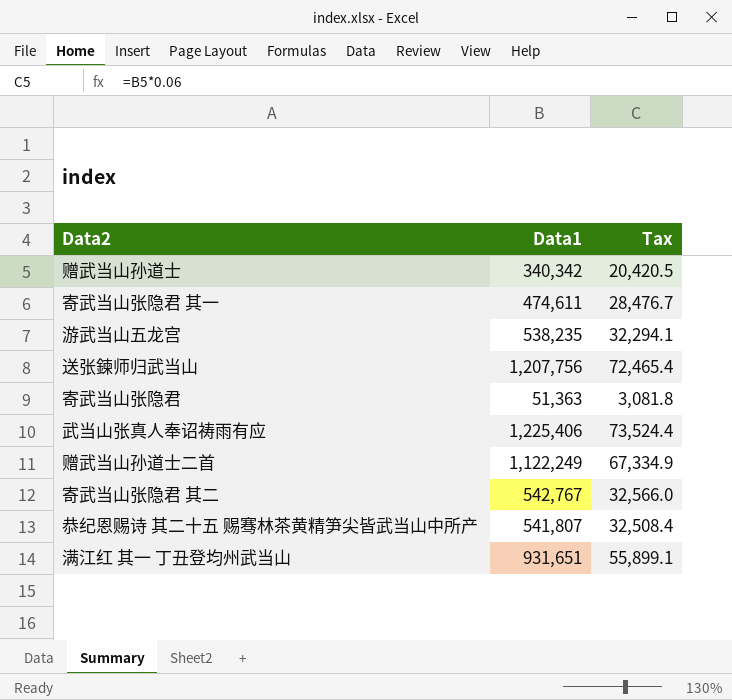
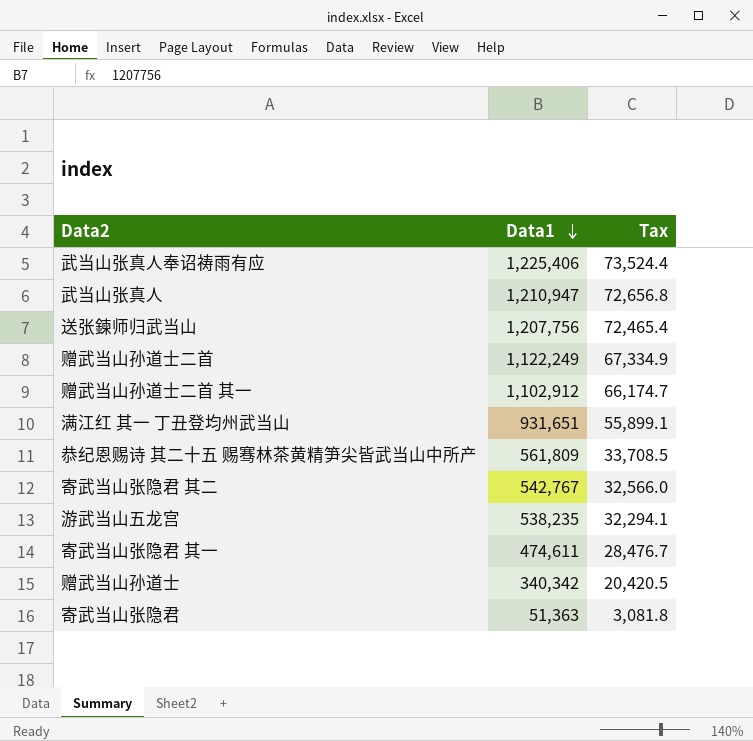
row order: none -> Data1 descending
row 武当山张真人: none -> 1,210,947 | 72,656.8
row 赠武当山孙道士二首 其一: none -> 1,102,912 | 66,174.7
恭纪恩赐诗 其二十五 赐骞林茶黄精笋尖皆武当山中所产 | Data1: 541,807 -> 561,809
恭纪恩赐诗 其二十五 赐骞林茶黄精笋尖皆武当山中所产 | Tax: 32,508.4 -> 33,708.5

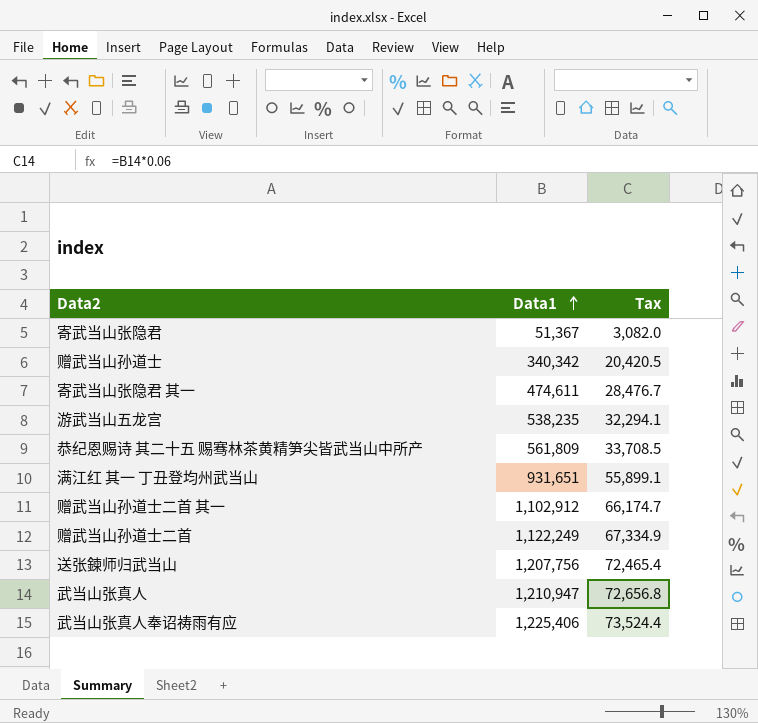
row order: Data1 descending -> Data1 ascending
row 寄武当山张隐君 其二: 542,767 | 32,566.0 -> none
寄武当山张隐君 | Data1: 51,363 -> 51,367
寄武当山张隐君 | Tax: 3,081.8 -> 3,082.0

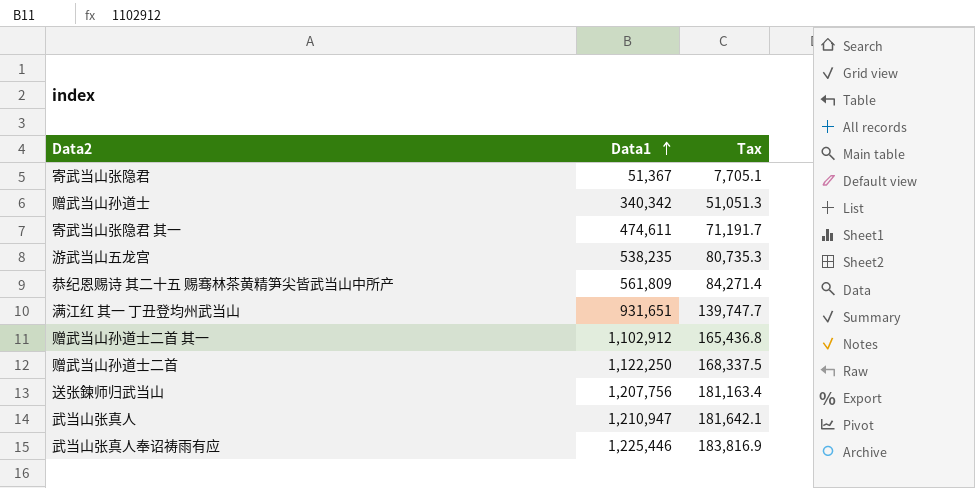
column Tax | formula: [Data1] * 0.06 -> [Data1] * 0.15
赠武当山孙道士二首 | Data1: 1,122,249 -> 1,122,250
武当山张真人奉诏祷雨有应 | Data1: 1,225,406 -> 1,225,446

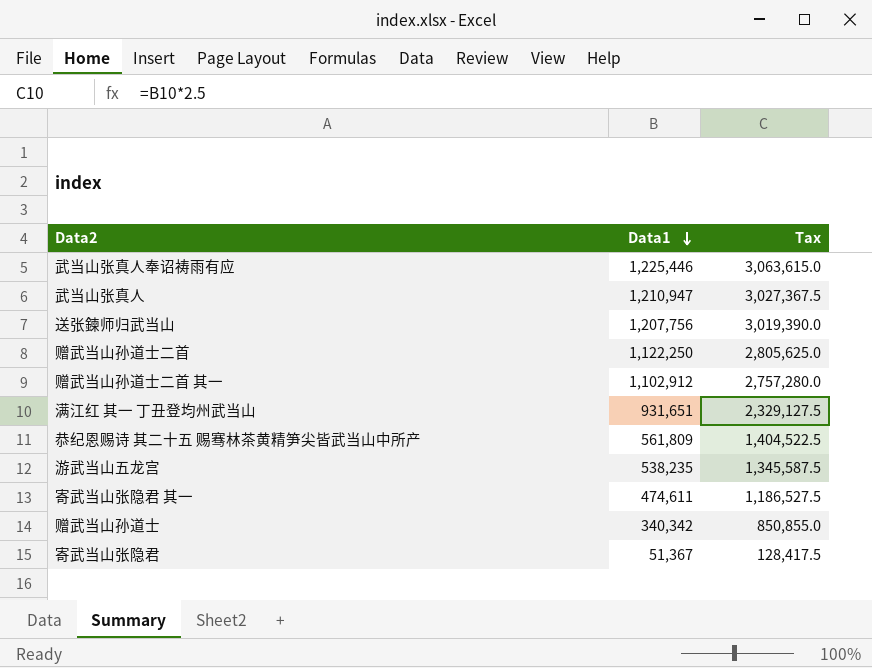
row order: Data1 ascending -> Data1 descending
column Tax | formula: [Data1] * 0.15 -> [Data1] * 2.5

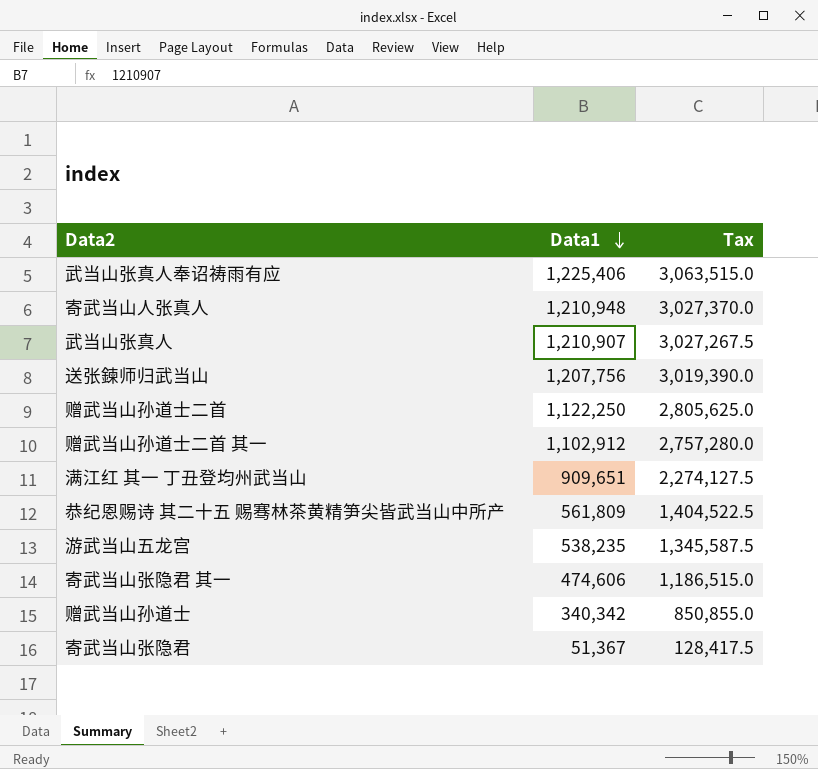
武当山张真人奉诏祷雨有应 | Data1: 1,225,446 -> 1,225,406
武当山张真人奉诏祷雨有应 | Tax: 3,063,615.0 -> 3,063,515.0
row 寄武当山人张真人: none -> 1,210,948 | 3,027,370.0
武当山张真人 | Data1: 1,210,947 -> 1,210,907
武当山张真人 | Tax: 3,027,367.5 -> 3,027,267.5
满江红 其一 丁丑登均州武当山 | Data1: 931,651 -> 909,651
满江红 其一 丁丑登均州武当山 | Tax: 2,329,127.5 -> 2,274,127.5
寄武当山张隐君 其一 | Data1: 474,611 -> 474,606
寄武当山张隐君 其一 | Tax: 1,186,527.5 -> 1,186,515.0

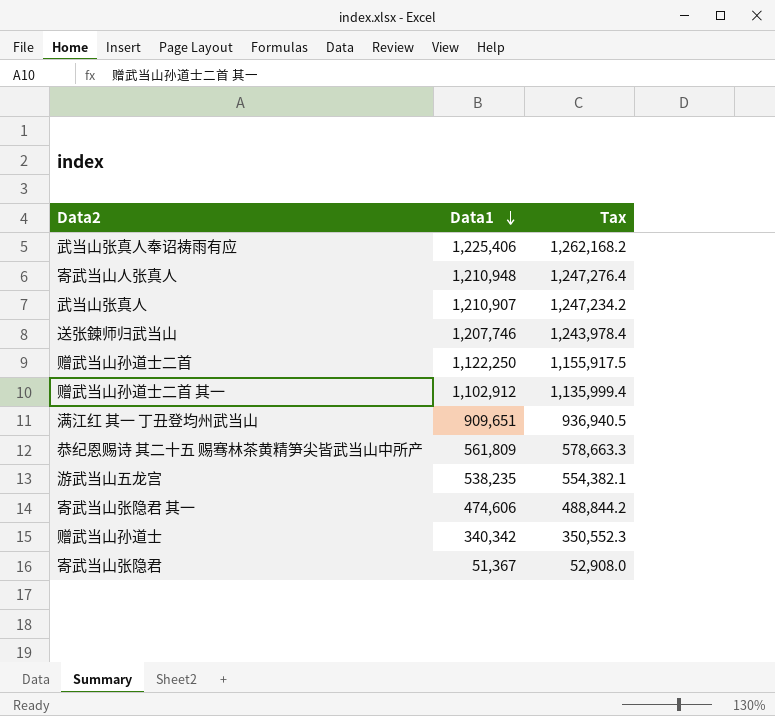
column Tax | formula: [Data1] * 2.5 -> [Data1] * 1.03
送张鍊师归武当山 | Data1: 1,207,756 -> 1,207,746

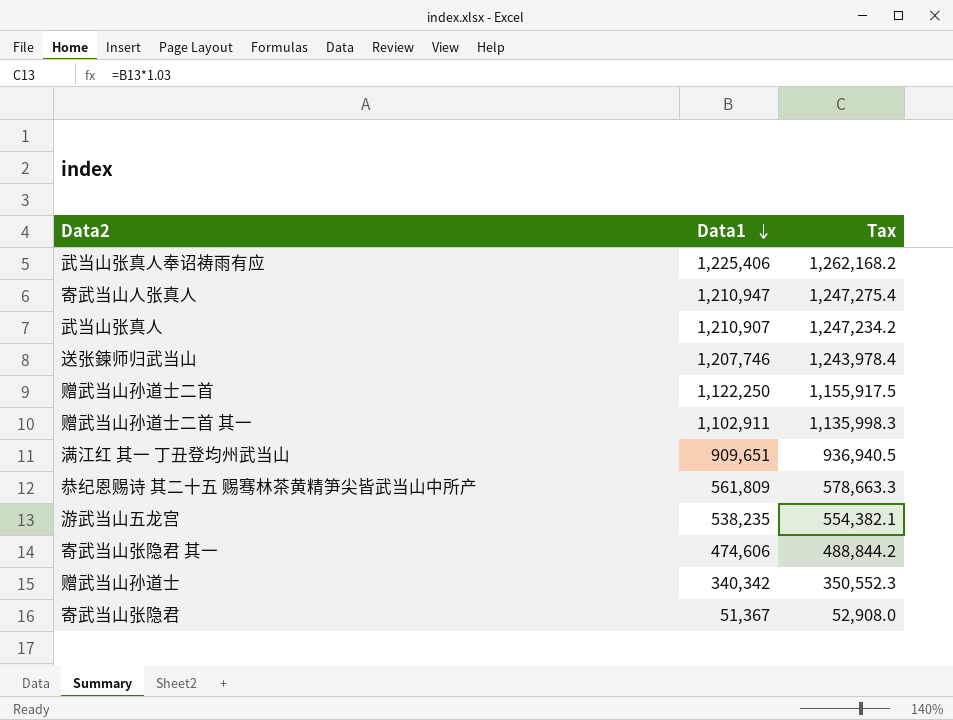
寄武当山人张真人 | Data1: 1,210,948 -> 1,210,947
寄武当山人张真人 | Tax: 1,247,276.4 -> 1,247,275.4
赠武当山孙道士二首 其一 | Data1: 1,102,912 -> 1,102,911
赠武当山孙道士二首 其一 | Tax: 1,135,999.4 -> 1,135,998.3

